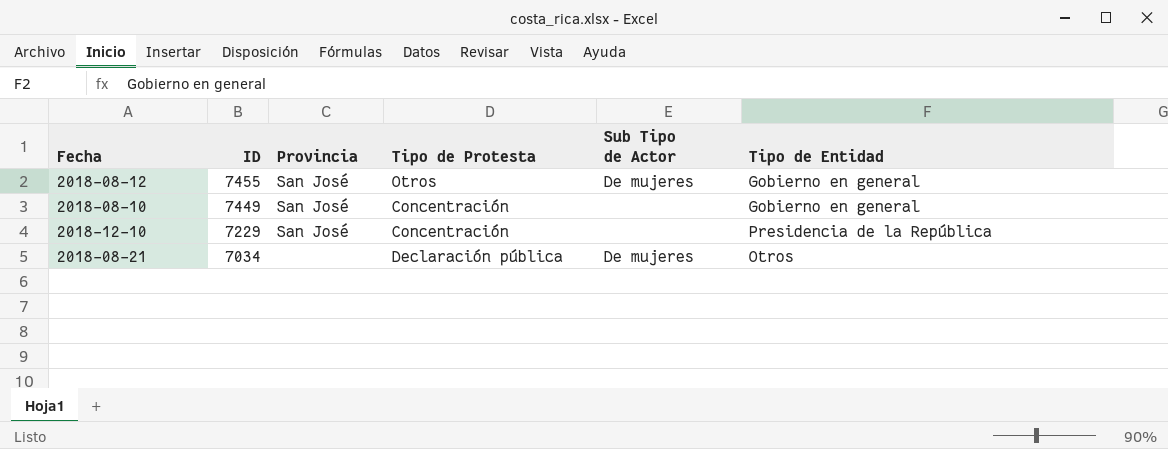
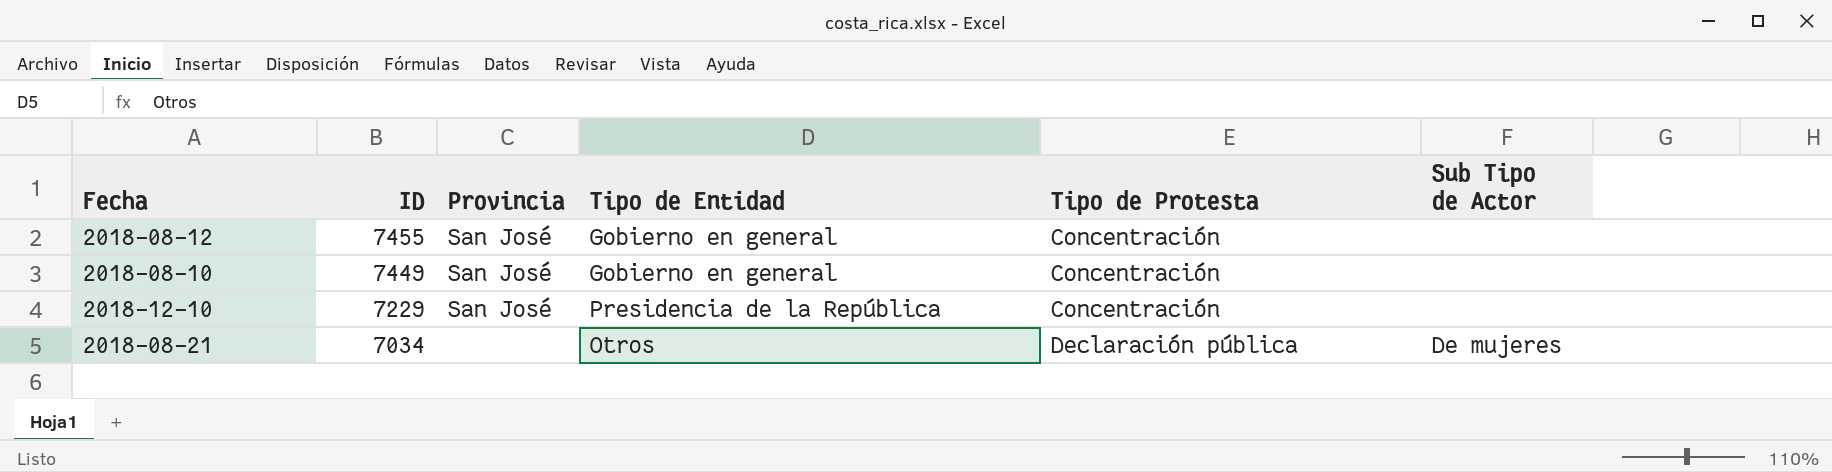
column Tipo de Entidad | position: 6 -> 4
2018-08-12 | Tipo de Protesta: Otros -> Concentración
2018-08-12 | Sub Tipo de Actor: De mujeres -> none

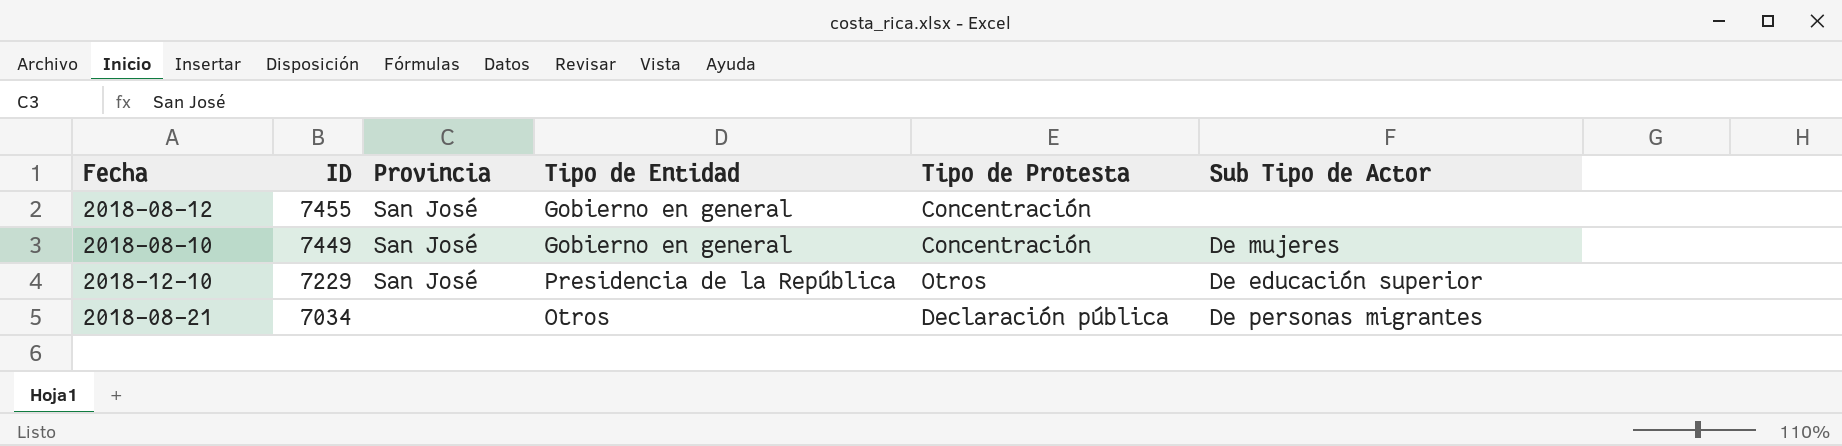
2018-08-10 | Sub Tipo de Actor: none -> De mujeres
2018-12-10 | Tipo de Protesta: Concentración -> Otros
2018-12-10 | Sub Tipo de Actor: none -> De educación superior
2018-08-21 | Sub Tipo de Actor: De mujeres -> De personas migrantes

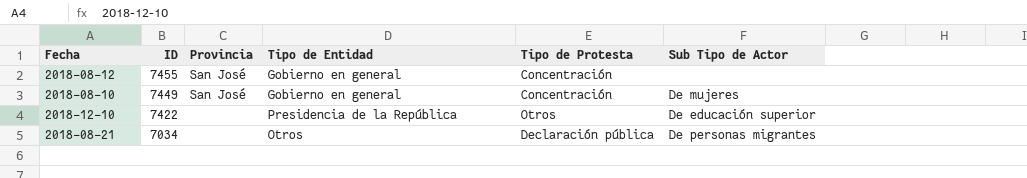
2018-12-10 | ID: 7229 -> 7422
2018-12-10 | Provincia: San José -> none

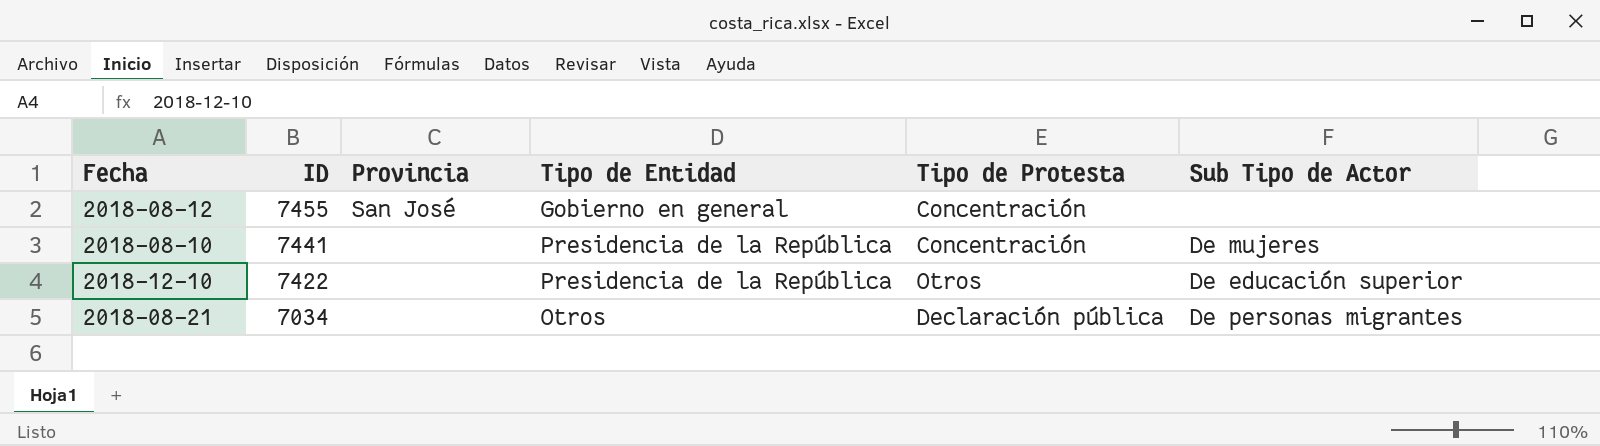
2018-08-10 | ID: 7449 -> 7441
2018-08-10 | Provincia: San José -> none
2018-08-10 | Tipo de Entidad: Gobierno en general -> Presidencia de la República

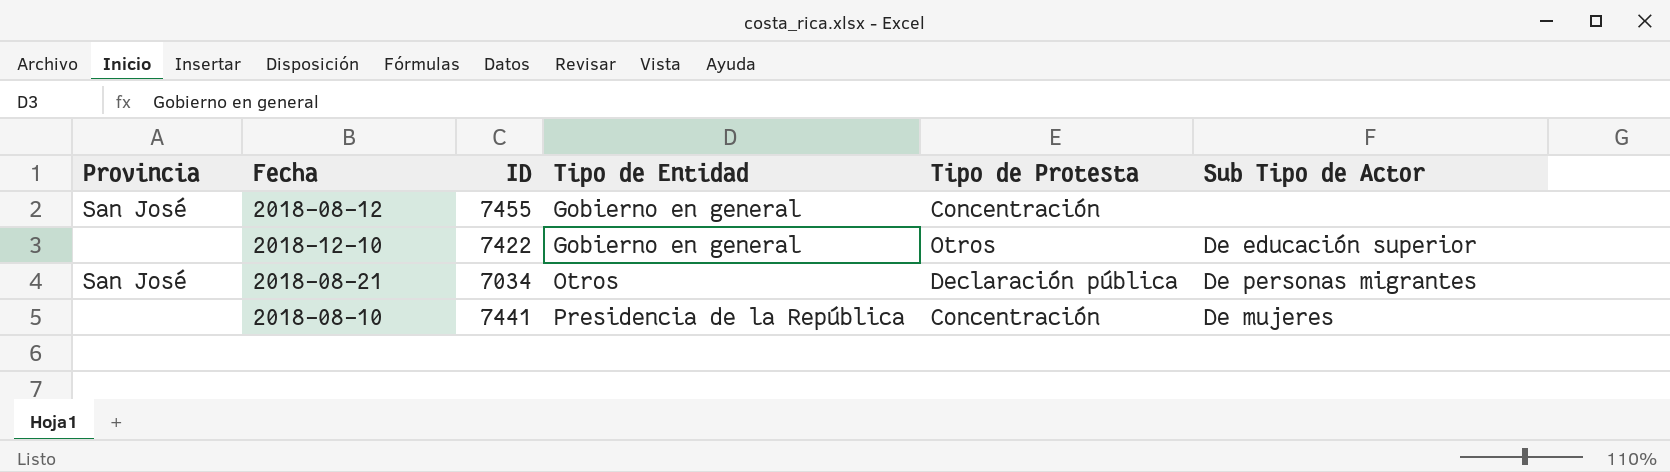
row order: ID descending -> Tipo de Entidad ascending
column Provincia | position: 3 -> 1
2018-12-10 | Tipo de Entidad: Presidencia de la República -> Gobierno en general
2018-08-21 | Provincia: none -> San José

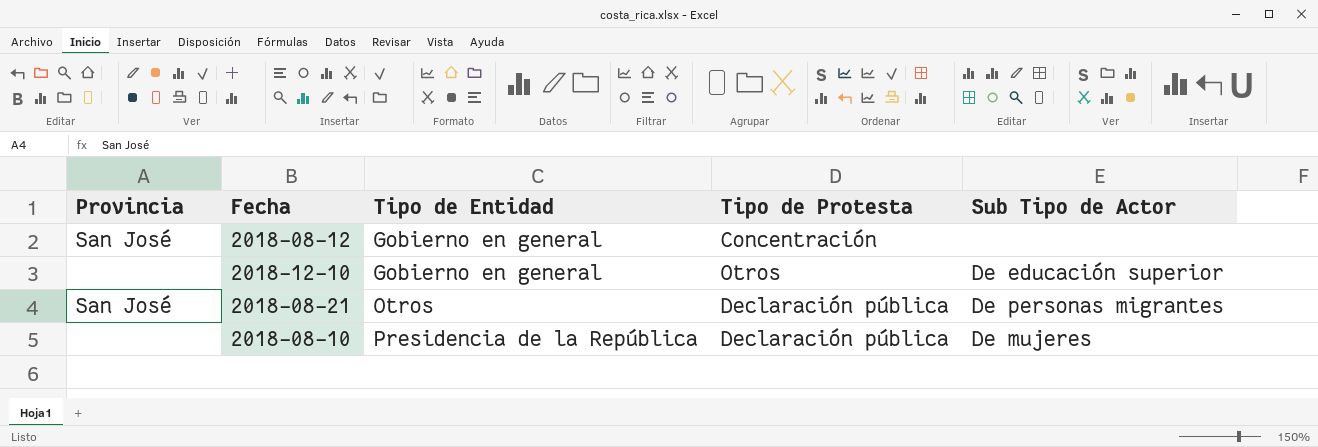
column ID | position: 3 -> none
2018-08-10 | Tipo de Protesta: Concentración -> Declaración pública

